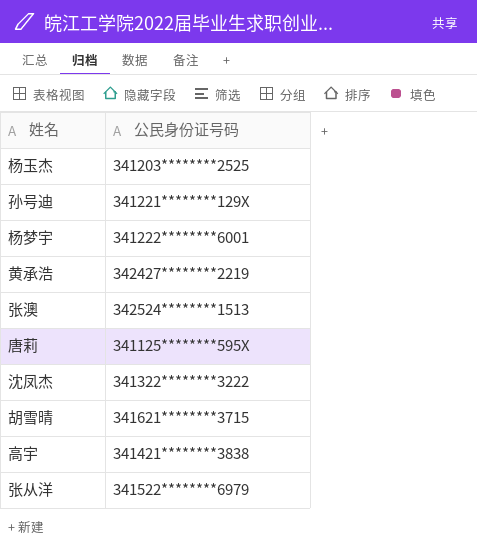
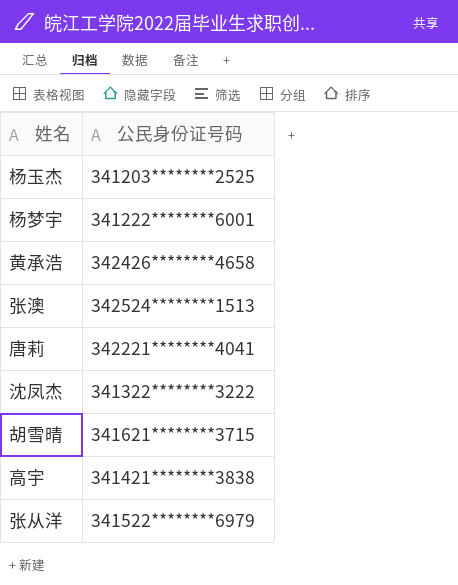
row 孙号迪: 341221********129X -> none
黄承浩 | 公民身份证号码: 342427********2219 -> 342426********4658
唐莉 | 公民身份证号码: 341125********595X -> 342221********4041

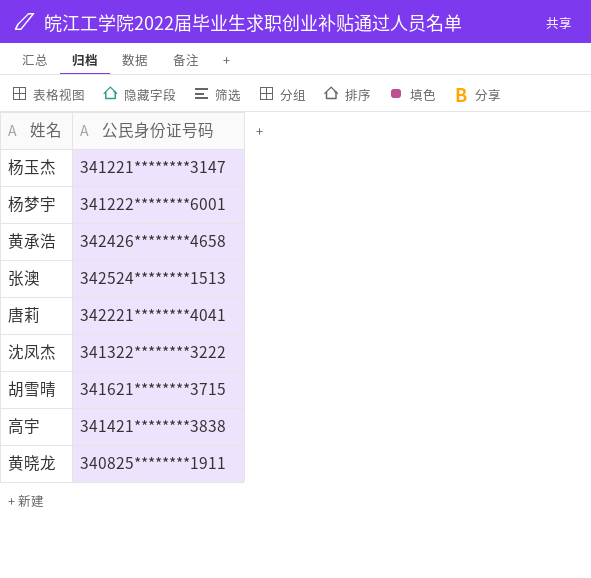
row 张从洋: 341522********6979 -> none
杨玉杰 | 公民身份证号码: 341203********2525 -> 341221********3147
row 黄晓龙: none -> 340825********1911

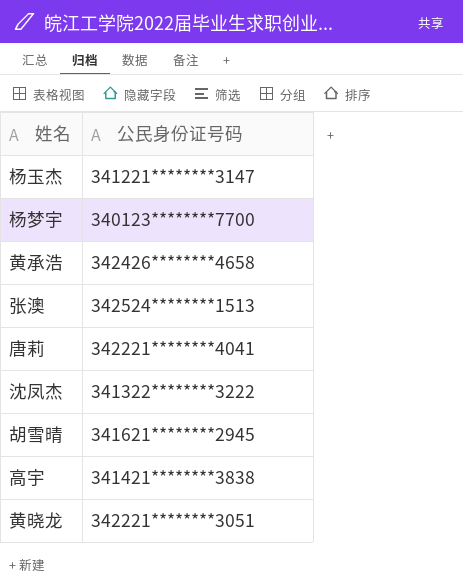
杨梦宇 | 公民身份证号码: 341222********6001 -> 340123********7700
胡雪晴 | 公民身份证号码: 341621********3715 -> 341621********2945
黄晓龙 | 公民身份证号码: 340825********1911 -> 342221********3051

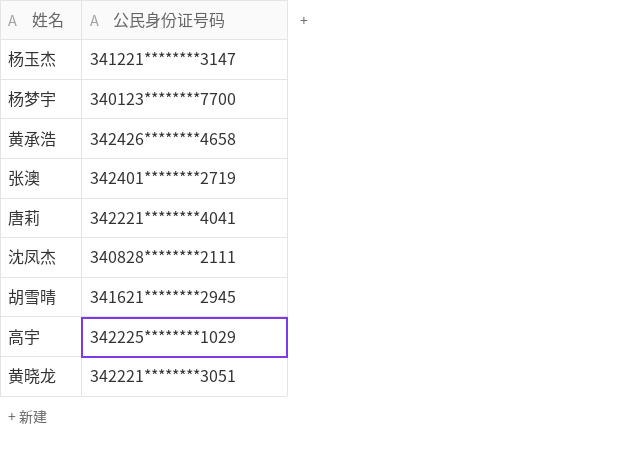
张澳 | 公民身份证号码: 342524********1513 -> 342401********2719
沈凤杰 | 公民身份证号码: 341322********3222 -> 340828********2111
高宇 | 公民身份证号码: 341421********3838 -> 342225********1029

